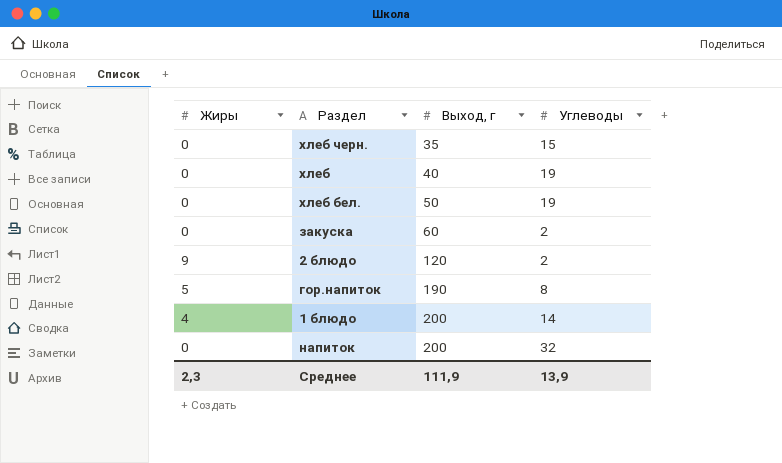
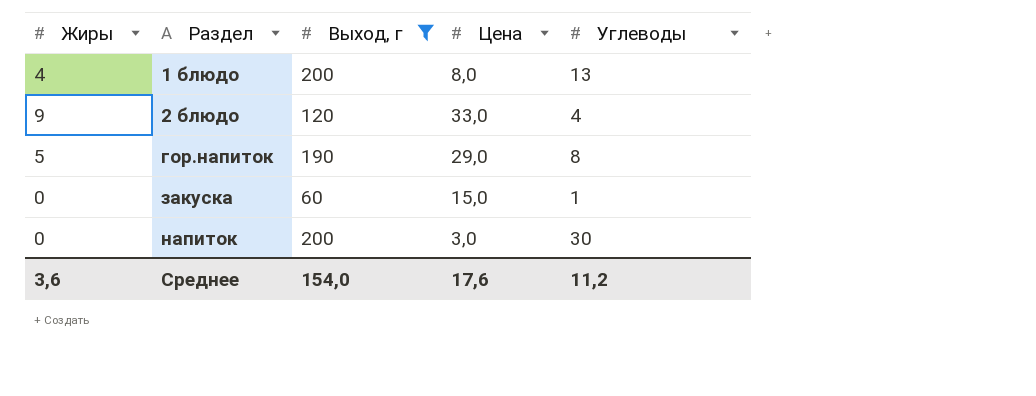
filter: none -> Выход, г >= 60
row order: Выход, г ascending -> Раздел ascending
column Цена | position: none -> 4
1 блюдо | Углеводы: 14 -> 13
2 блюдо | Углеводы: 2 -> 4
закуска | Углеводы: 2 -> 1
напиток | Углеводы: 32 -> 30
Среднее | Жиры: 2,3 -> 3,6
Среднее | Выход, г: 111,9 -> 154,0
Среднее | Углеводы: 13,9 -> 11,2

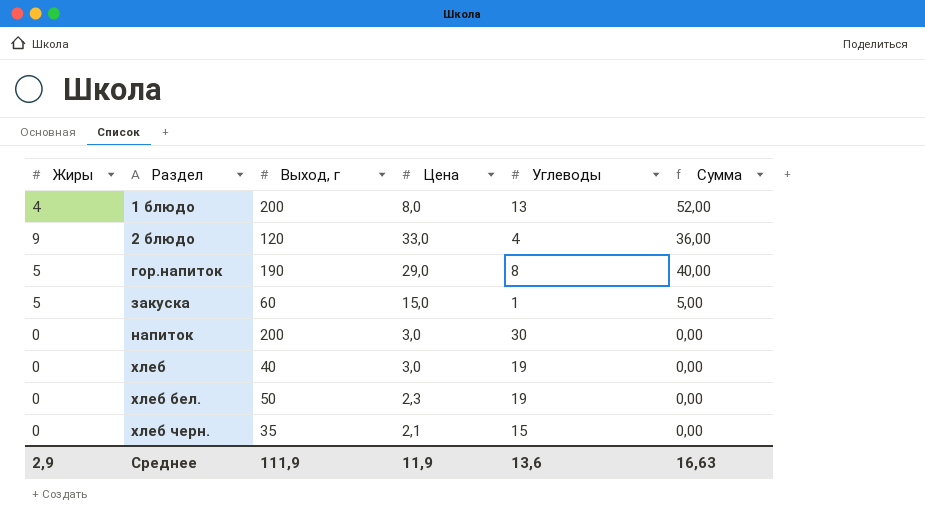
filter: Выход, г >= 60 -> none
column Сумма | formula: none -> [Жиры] * [Углеводы]
закуска | Жиры: 0 -> 5
Среднее | Жиры: 3,6 -> 2,9
Среднее | Выход, г: 154,0 -> 111,9
Среднее | Цена: 17,6 -> 11,9
Среднее | Углеводы: 11,2 -> 13,6

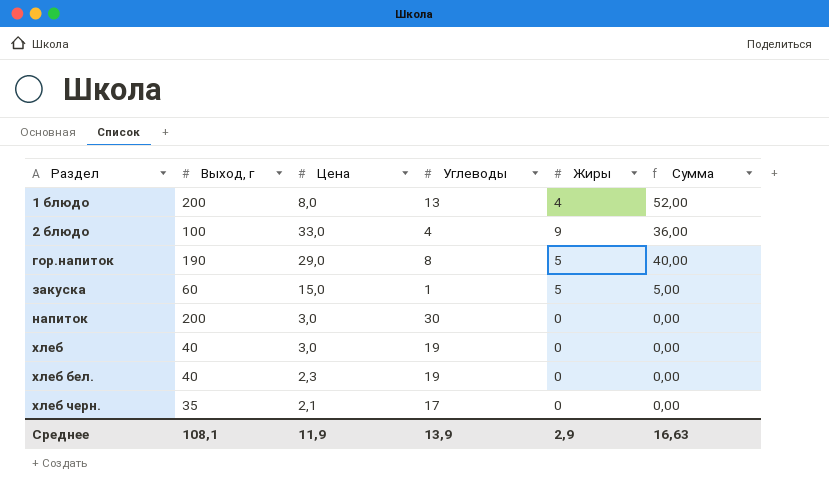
column Жиры | position: 1 -> 5
2 блюдо | Выход, г: 120 -> 100
хлеб бел. | Выход, г: 50 -> 40
хлеб черн. | Углеводы: 15 -> 17
Среднее | Выход, г: 111,9 -> 108,1
Среднее | Углеводы: 13,6 -> 13,9

